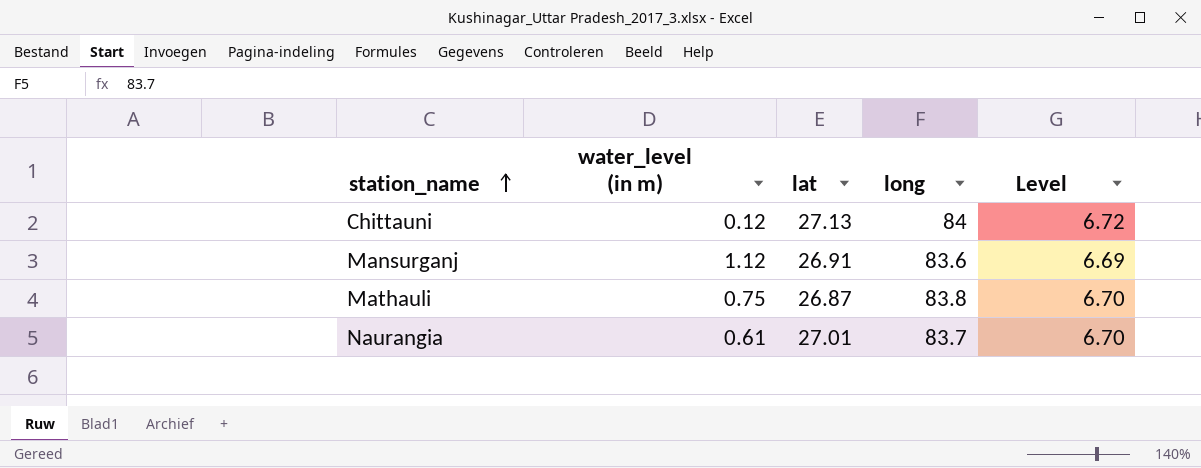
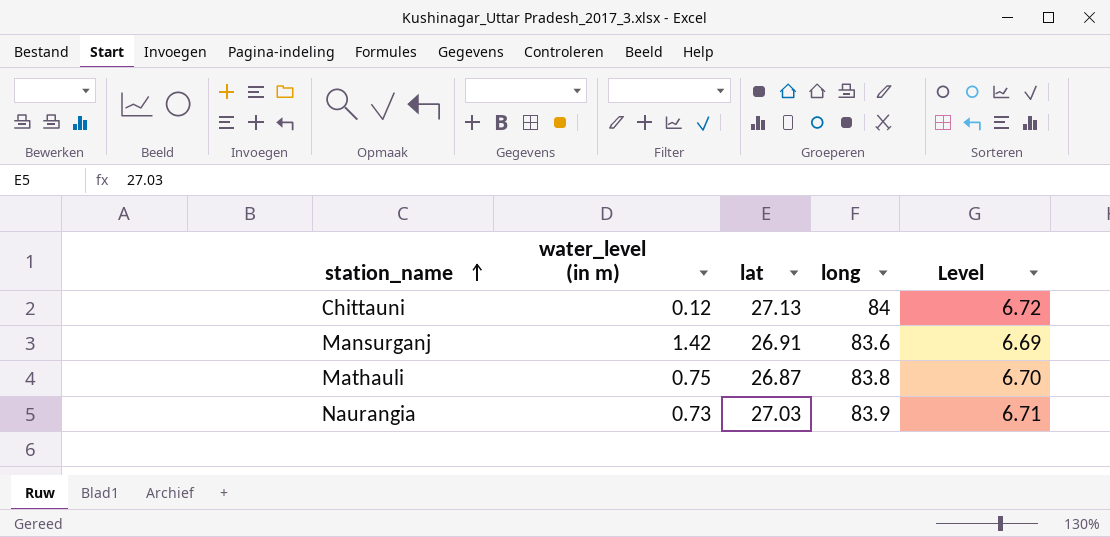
Mansurganj | water_level (in m): 1.12 -> 1.42
Naurangia | water_level (in m): 0.61 -> 0.73
Naurangia | lat: 27.01 -> 27.03
Naurangia | long: 83.7 -> 83.9
Naurangia | Level: 6.70 -> 6.71

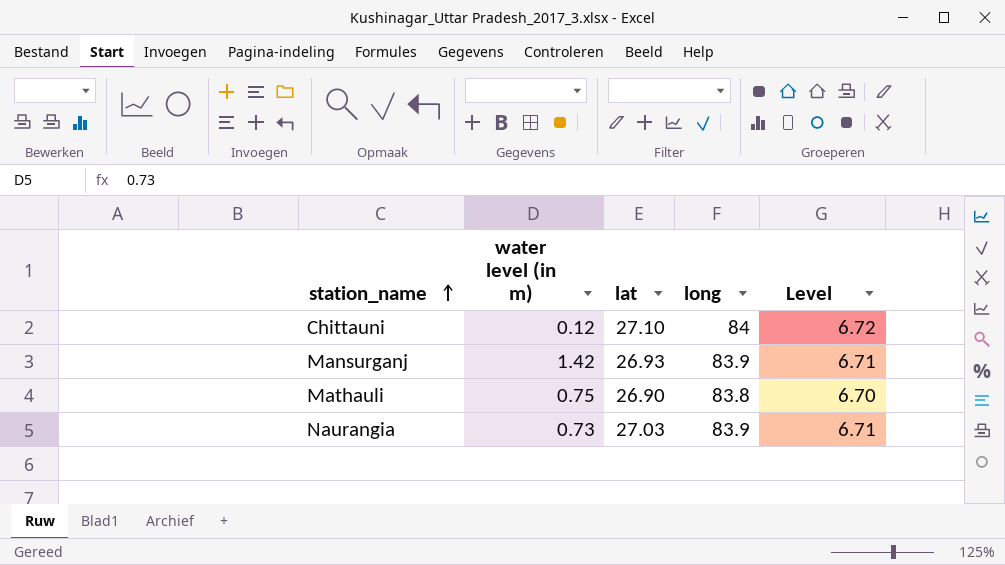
column name: water_level (in m) -> water level (in m)
Chittauni | lat: 27.13 -> 27.10
Mansurganj | lat: 26.91 -> 26.93
Mansurganj | long: 83.6 -> 83.9
Mansurganj | Level: 6.69 -> 6.71
Mathauli | lat: 26.87 -> 26.90

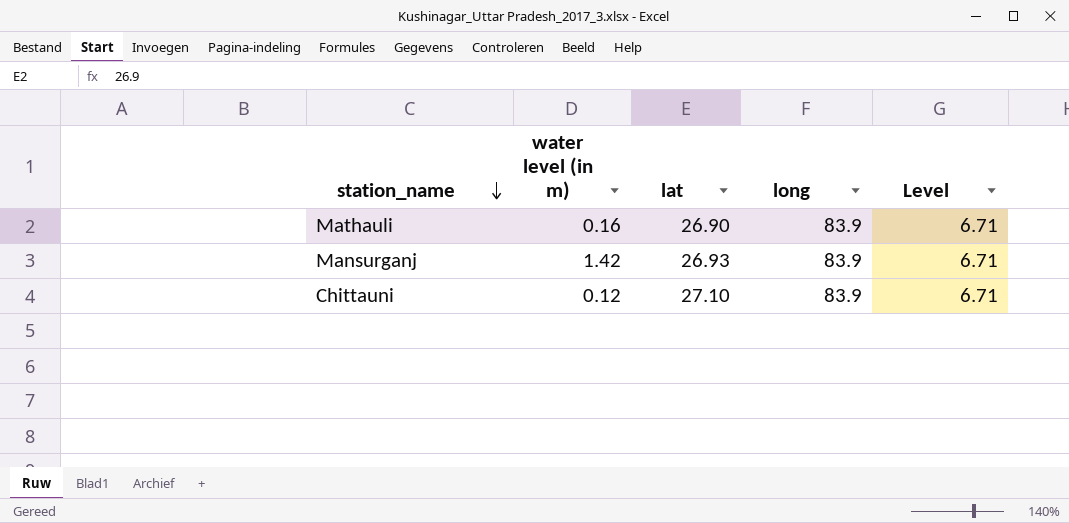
row order: station_name ascending -> station_name descending
row Naurangia: 0.73 | 27.03 | 83.9 | 6.71 -> none
Mathauli | water level (in m): 0.75 -> 0.16
Mathauli | long: 83.8 -> 83.9
Mathauli | Level: 6.70 -> 6.71
Chittauni | long: 84 -> 83.9
Chittauni | Level: 6.72 -> 6.71

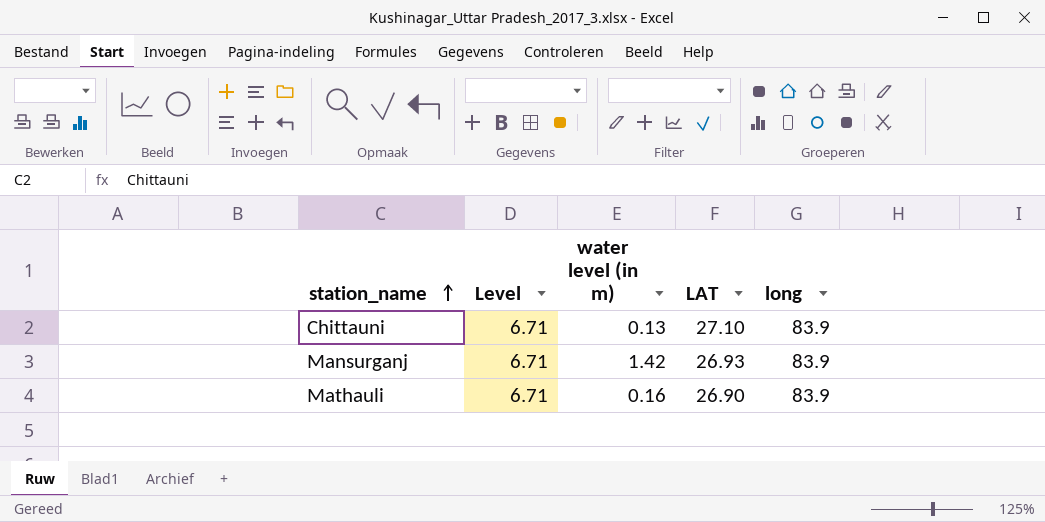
row order: station_name descending -> station_name ascending
column Level | position: 5 -> 2
column name: lat -> LAT
Chittauni | water level (in m): 0.12 -> 0.13

